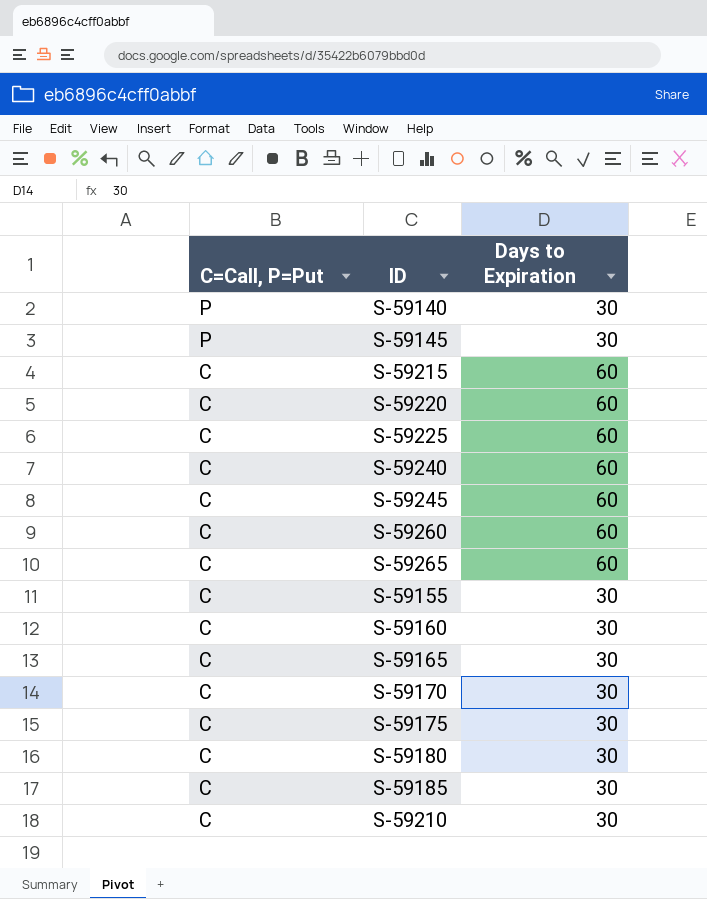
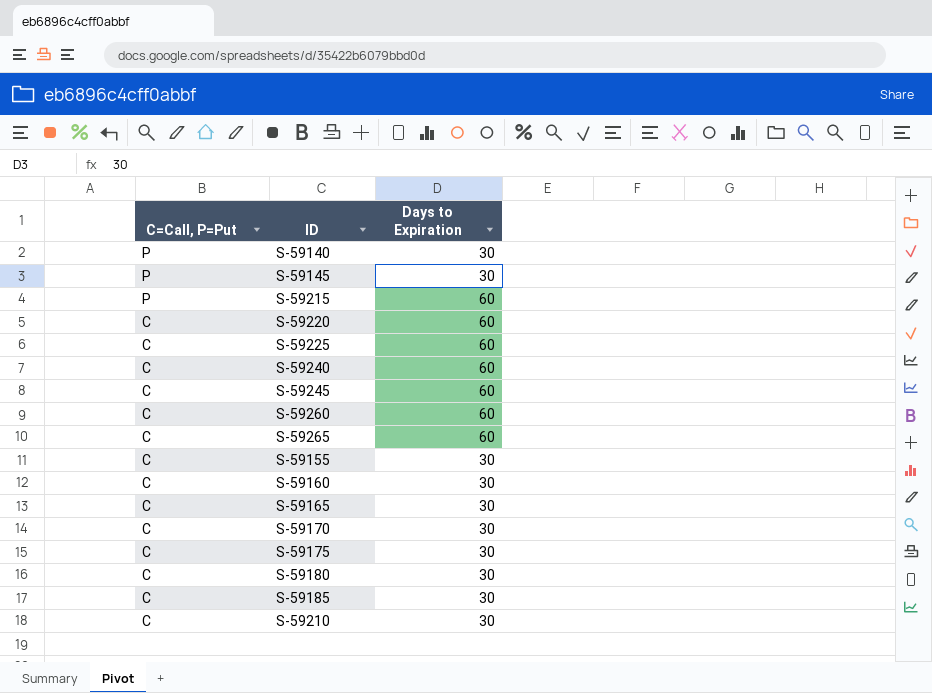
S-59215 | C=Call, P=Put: C -> P

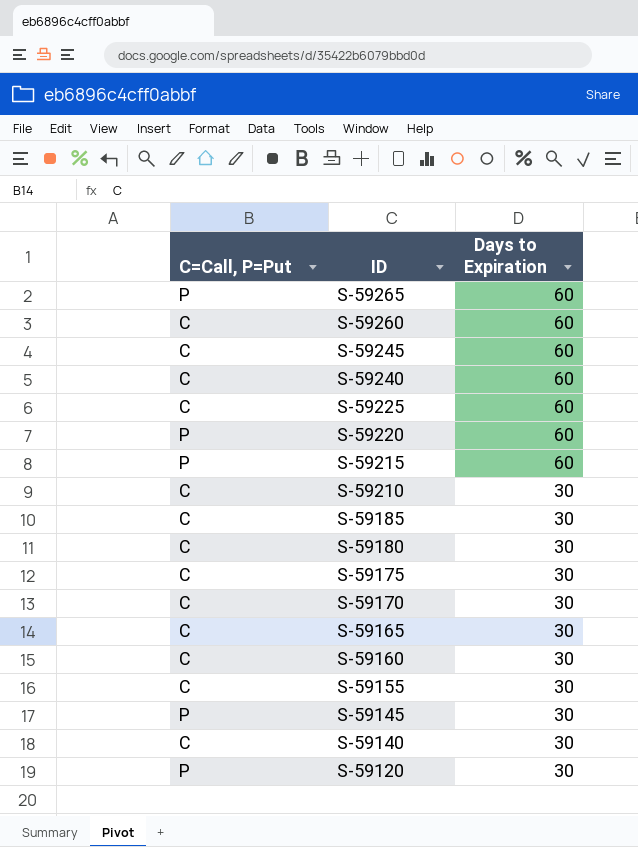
row order: C=Call, P=Put descending -> ID descending
S-59265 | C=Call, P=Put: C -> P
S-59220 | C=Call, P=Put: C -> P
S-59140 | C=Call, P=Put: P -> C
row S-59120: none -> P | 30

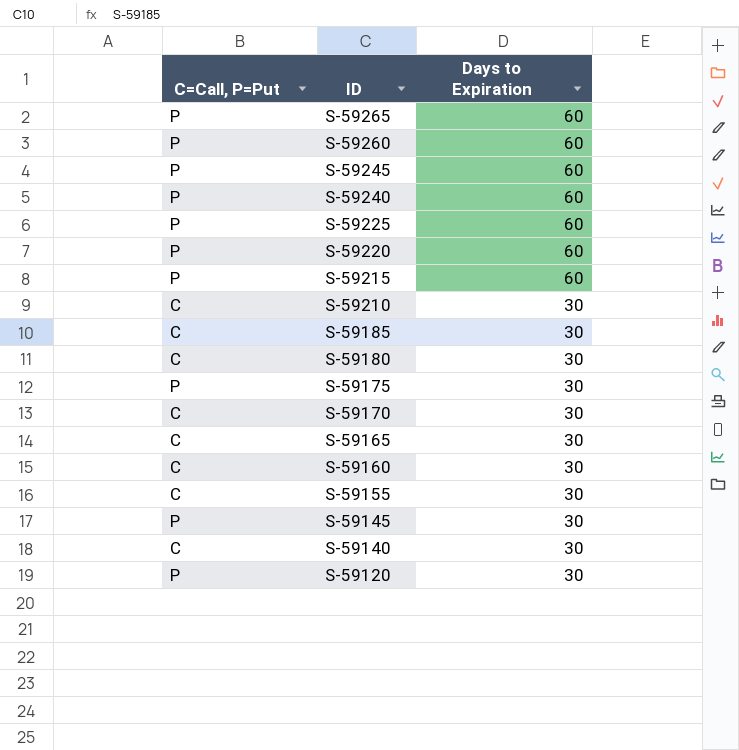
S-59260 | C=Call, P=Put: C -> P
S-59245 | C=Call, P=Put: C -> P
S-59240 | C=Call, P=Put: C -> P
S-59225 | C=Call, P=Put: C -> P
S-59175 | C=Call, P=Put: C -> P

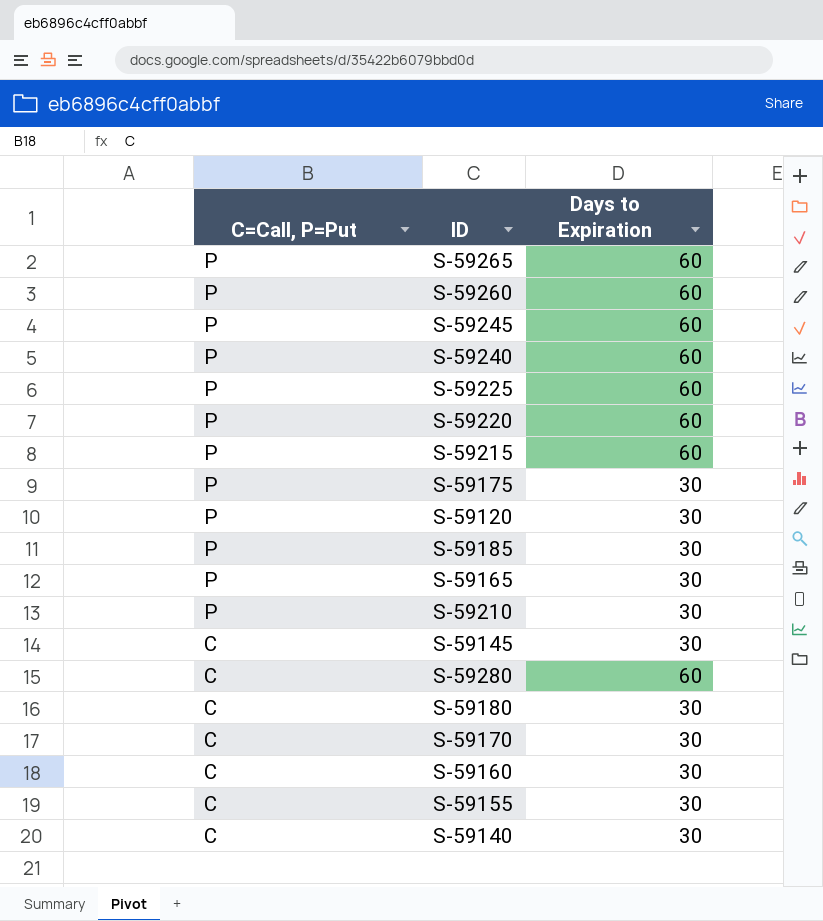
row order: ID descending -> C=Call, P=Put descending
S-59185 | C=Call, P=Put: C -> P
S-59165 | C=Call, P=Put: C -> P
S-59210 | C=Call, P=Put: C -> P
S-59145 | C=Call, P=Put: P -> C
row S-59280: none -> C | 60

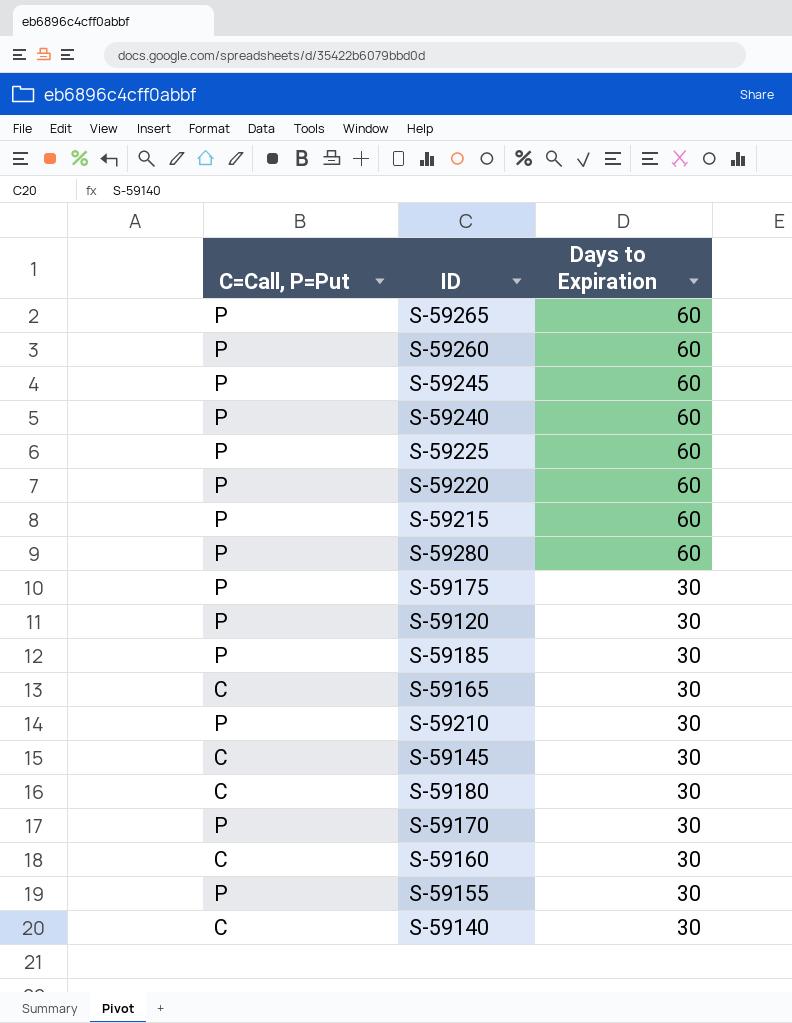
row order: C=Call, P=Put descending -> Days to Expiration descending
S-59280 | C=Call, P=Put: C -> P
S-59165 | C=Call, P=Put: P -> C
S-59170 | C=Call, P=Put: C -> P
S-59155 | C=Call, P=Put: C -> P

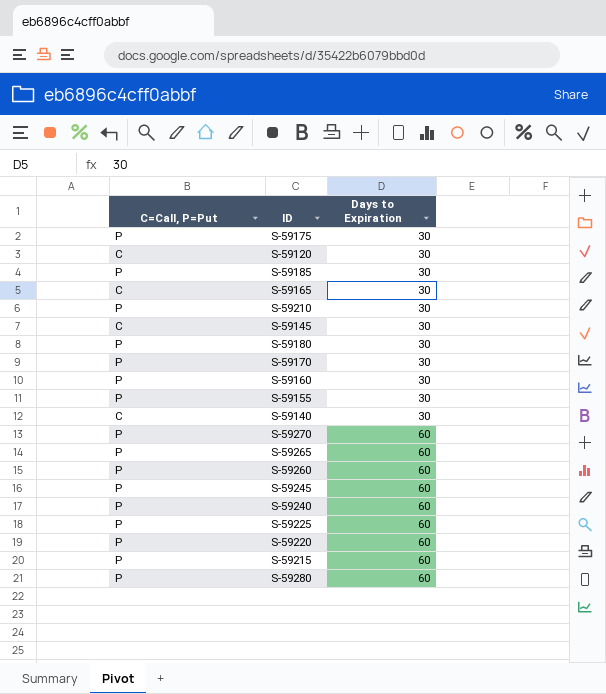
row order: Days to Expiration descending -> Days to Expiration ascending
S-59120 | C=Call, P=Put: P -> C
S-59180 | C=Call, P=Put: C -> P
S-59160 | C=Call, P=Put: C -> P
row S-59270: none -> P | 60

